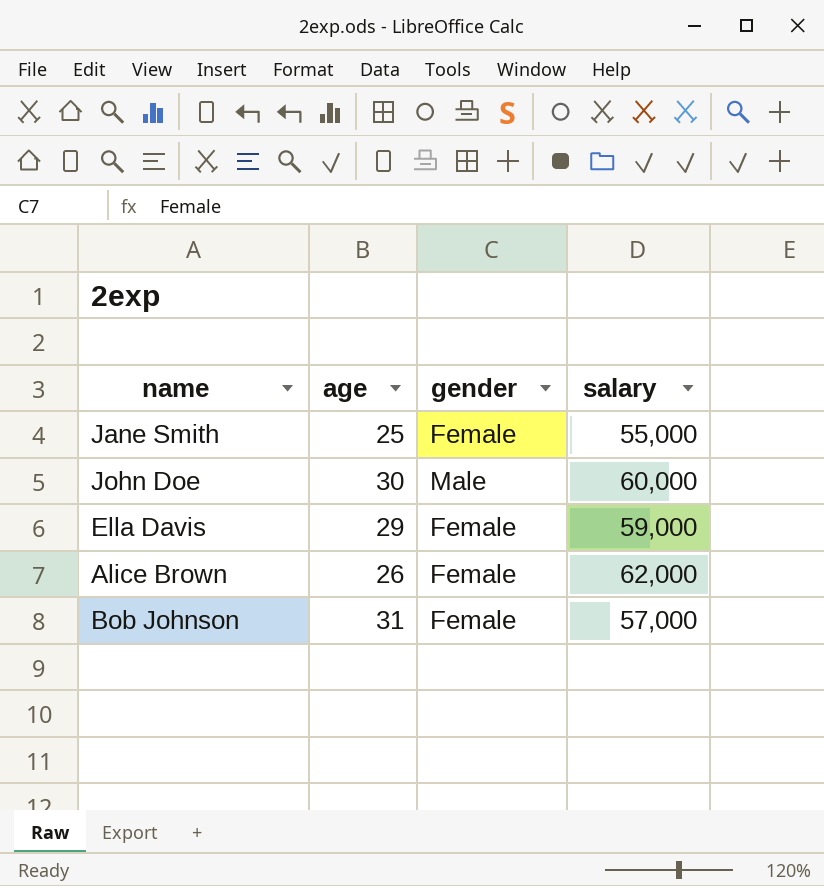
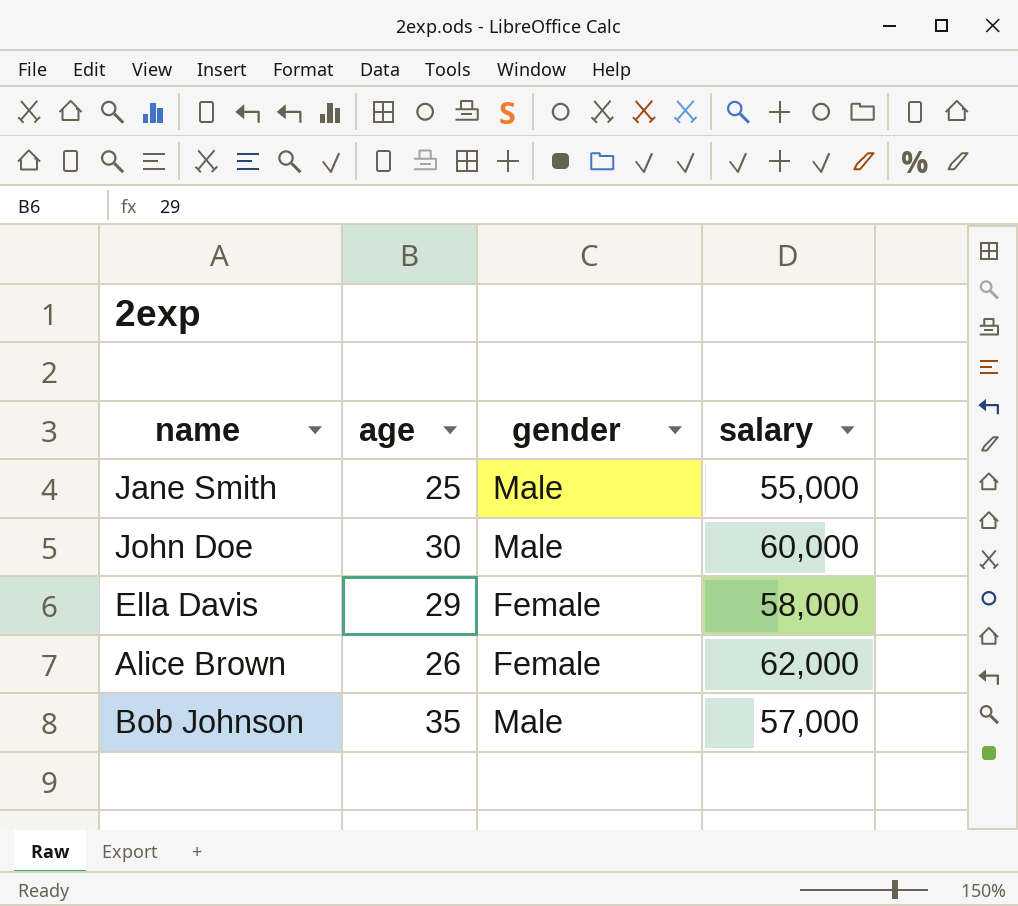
Jane Smith | gender: Female -> Male
Ella Davis | salary: 59,000 -> 58,000
Bob Johnson | age: 31 -> 35
Bob Johnson | gender: Female -> Male

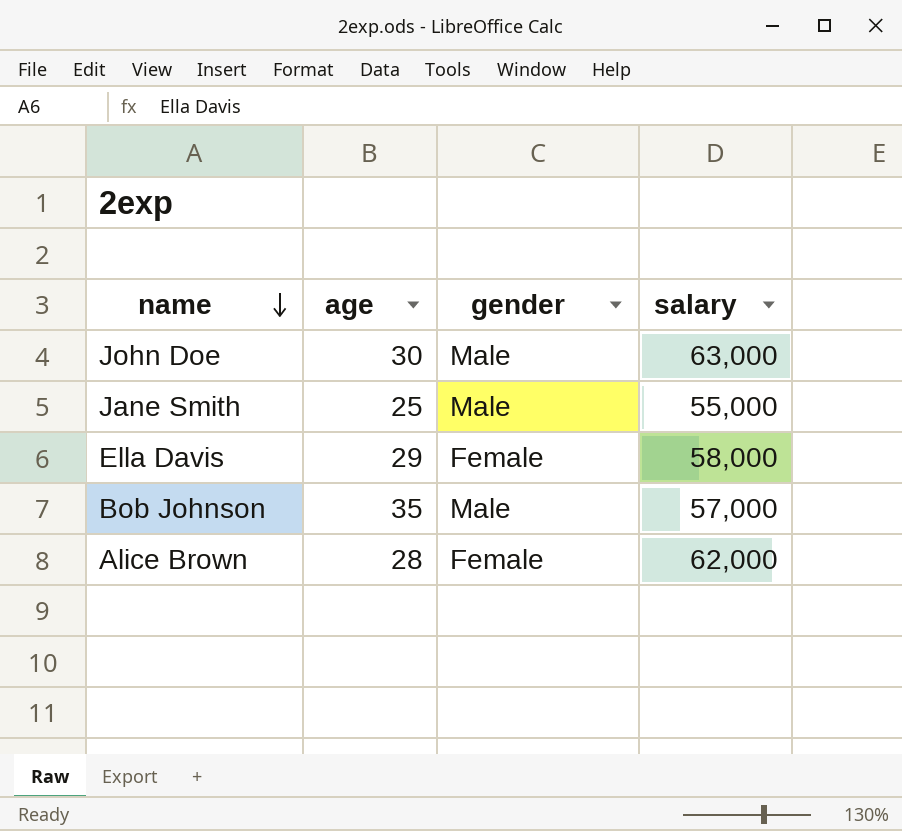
row order: none -> name descending
John Doe | salary: 60,000 -> 63,000
Alice Brown | age: 26 -> 28

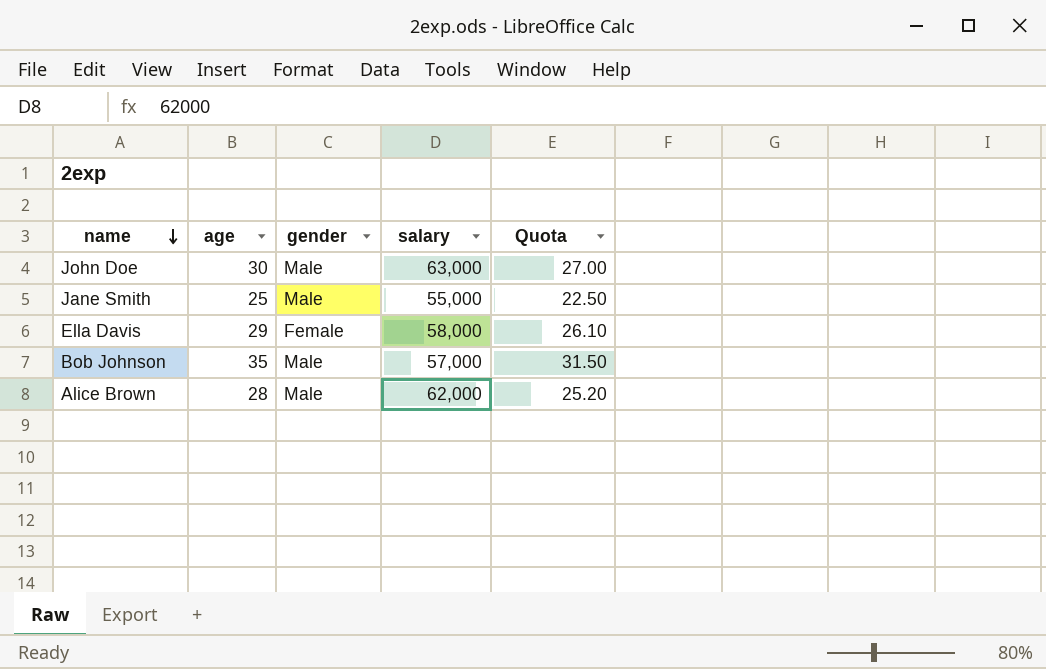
column Quota | formula: none -> [age] * 0.9
Alice Brown | gender: Female -> Male

